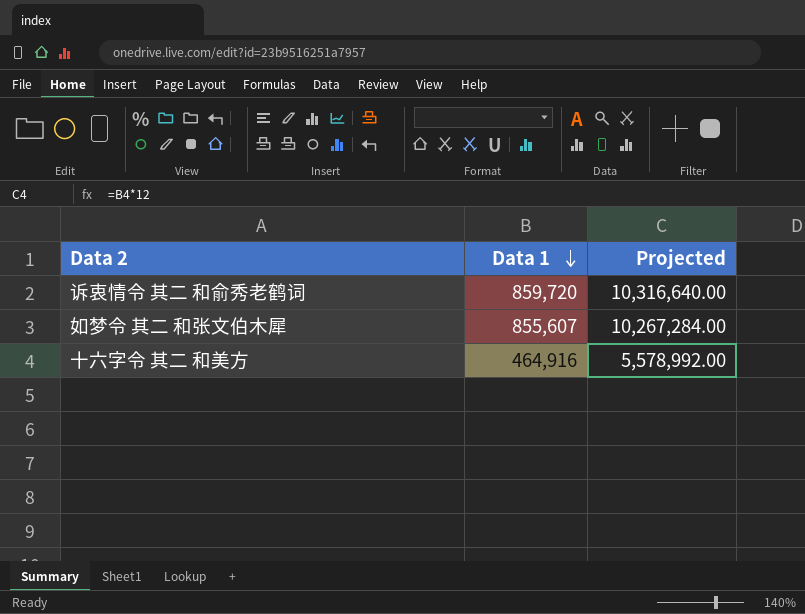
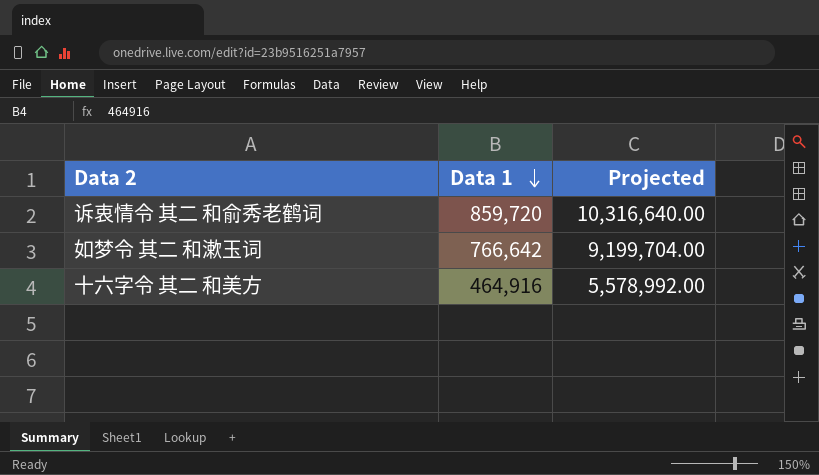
row 如梦令 其二 和张文伯木犀: 855,607 | 10,267,284.00 -> none
row 如梦令 其二 和漱玉词: none -> 766,642 | 9,199,704.00

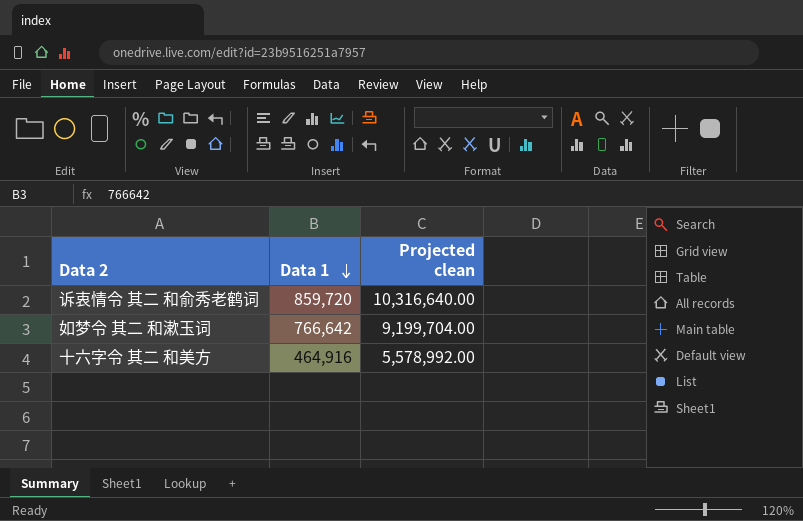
column name: Projected -> Projected clean

